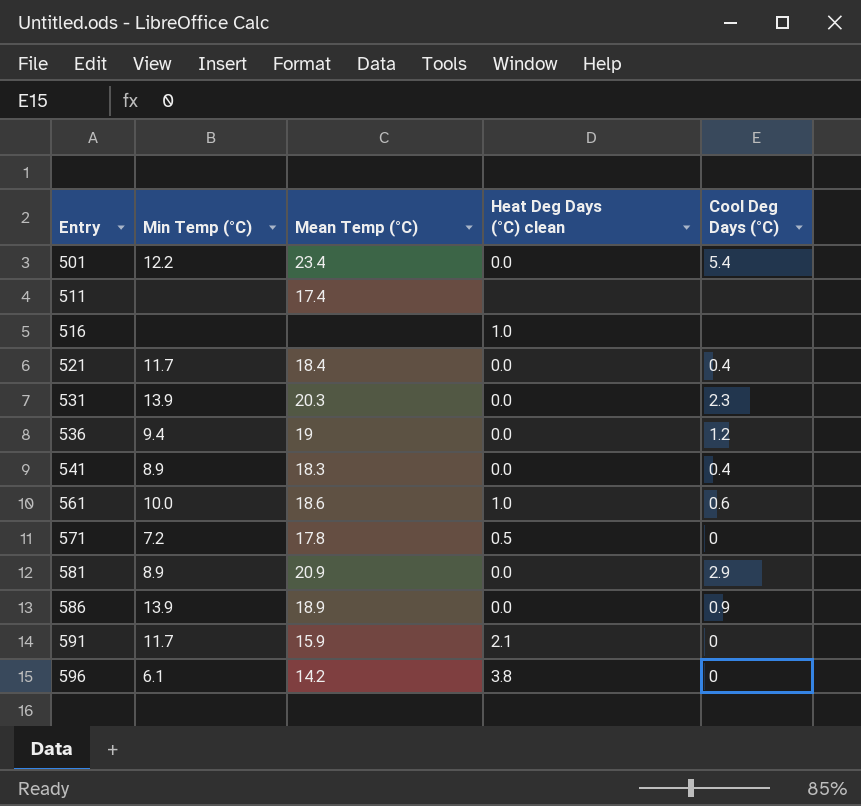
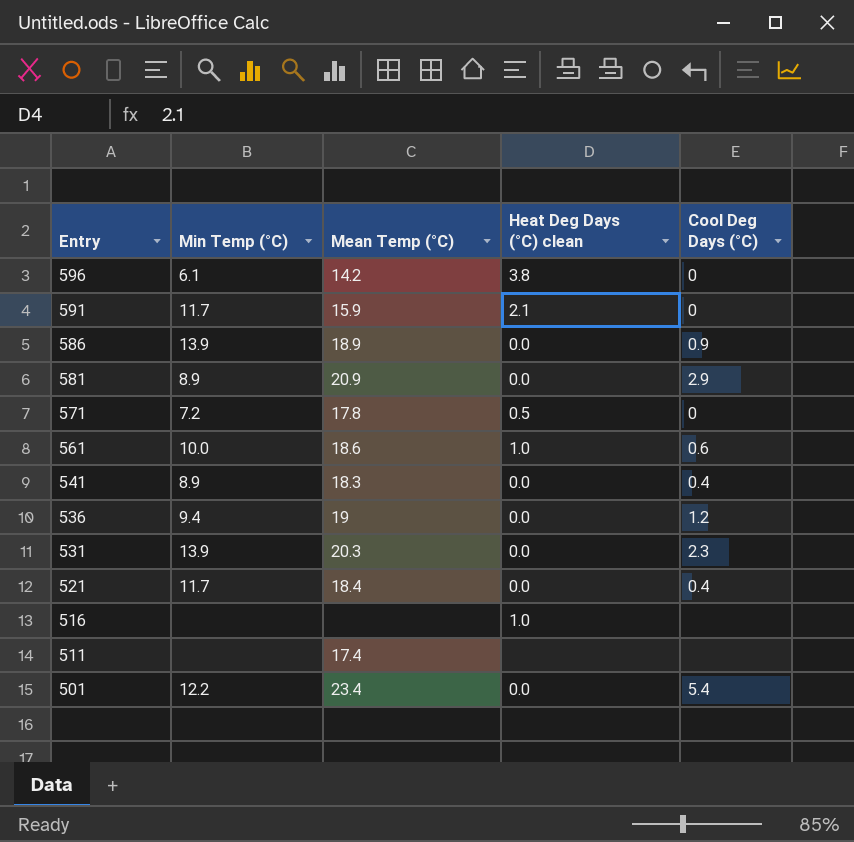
row order: Entry ascending -> Entry descending

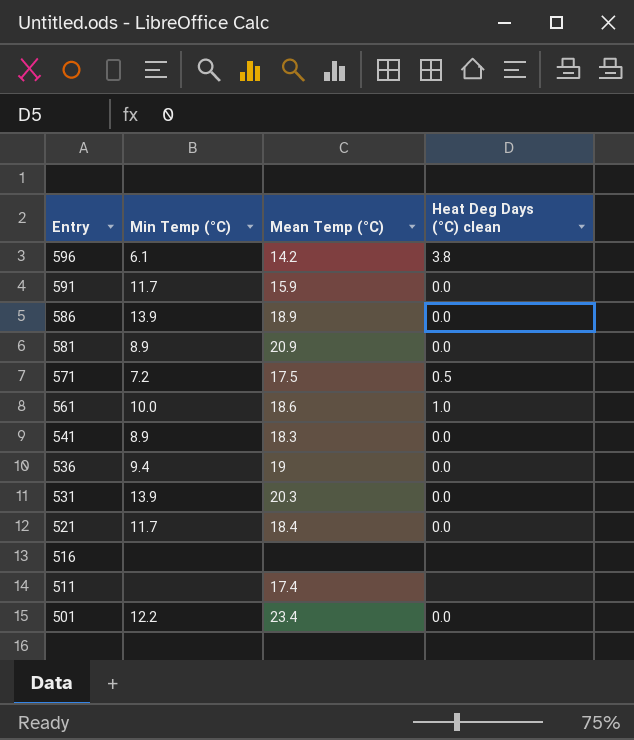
column Cool Deg Days (°C) | position: 5 -> none
591 | Heat Deg Days (°C) clean: 2.1 -> 0.0
571 | Mean Temp (°C): 17.8 -> 17.5
516 | Heat Deg Days (°C) clean: 1.0 -> none

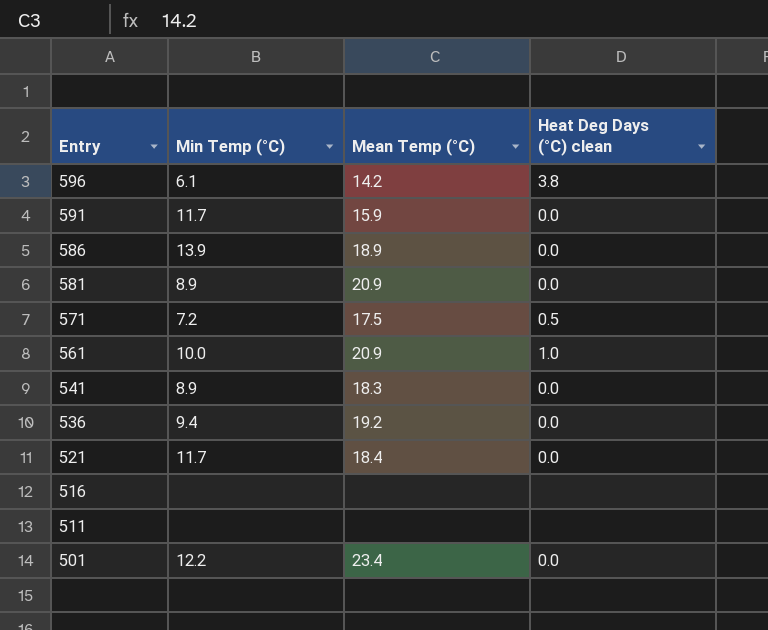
row 531: 13.9 | 20.3 | 0.0 -> none
561 | Mean Temp (°C): 18.6 -> 20.9
536 | Mean Temp (°C): 19 -> 19.2
511 | Mean Temp (°C): 17.4 -> none

